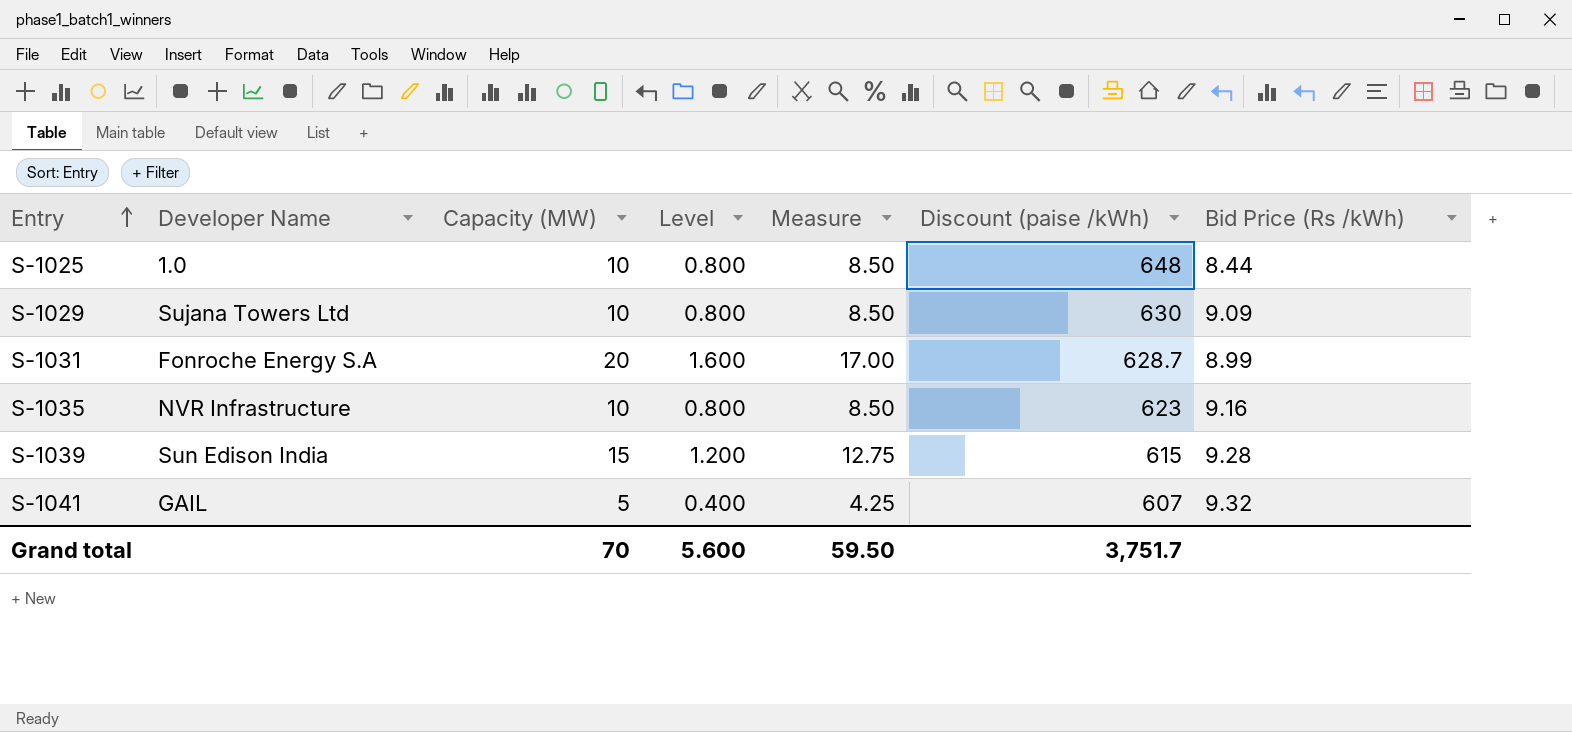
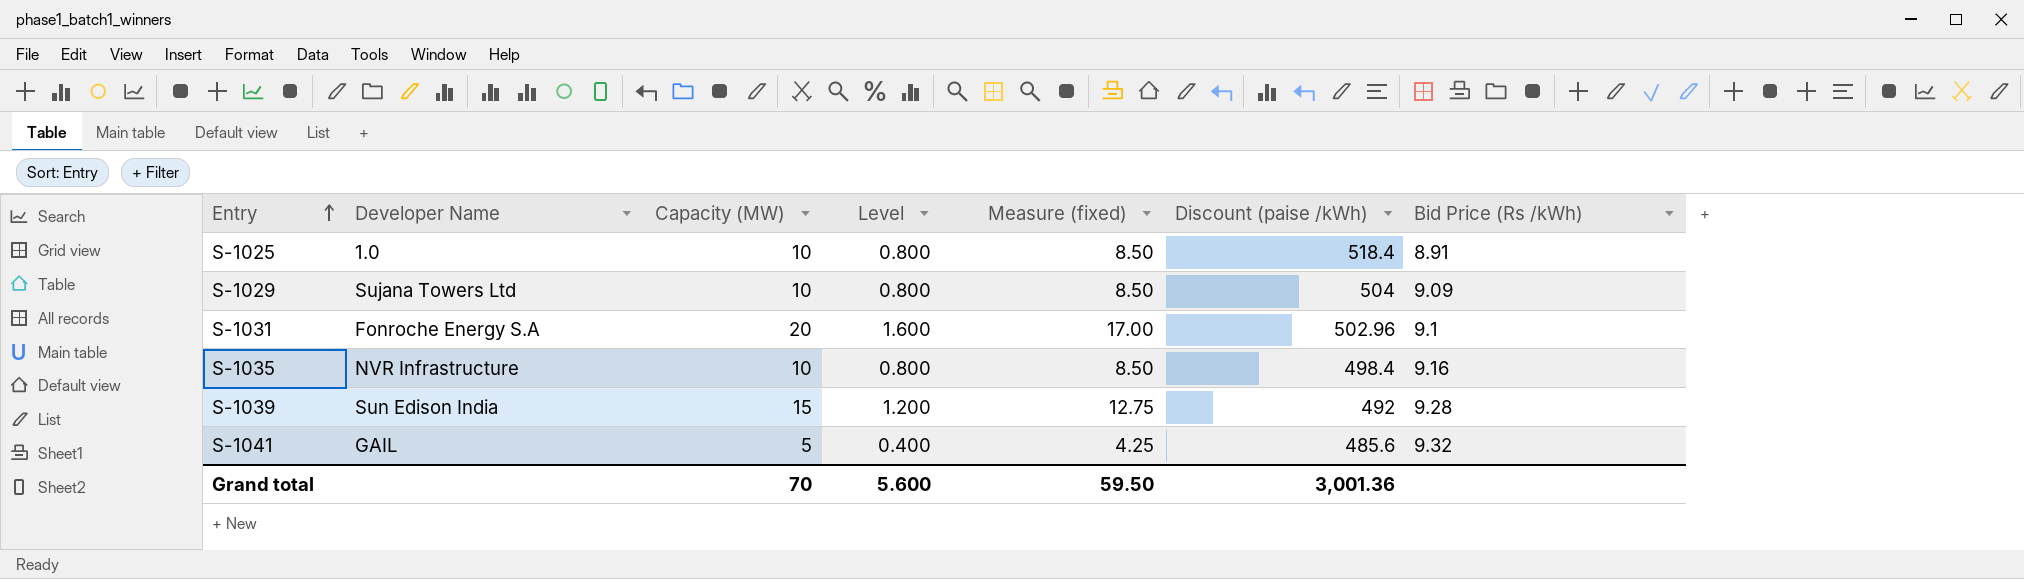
column name: Measure -> Measure (fixed)
S-1025 | Discount (paise /kWh): 648 -> 518.4
S-1025 | Bid Price (Rs /kWh): 8.44 -> 8.91
S-1029 | Discount (paise /kWh): 630 -> 504
S-1031 | Discount (paise /kWh): 628.7 -> 502.96
S-1031 | Bid Price (Rs /kWh): 8.99 -> 9.1
S-1035 | Discount (paise /kWh): 623 -> 498.4
S-1039 | Discount (paise /kWh): 615 -> 492
S-1041 | Discount (paise /kWh): 607 -> 485.6
Grand total | Discount (paise /kWh): 3,751.7 -> 3,001.36

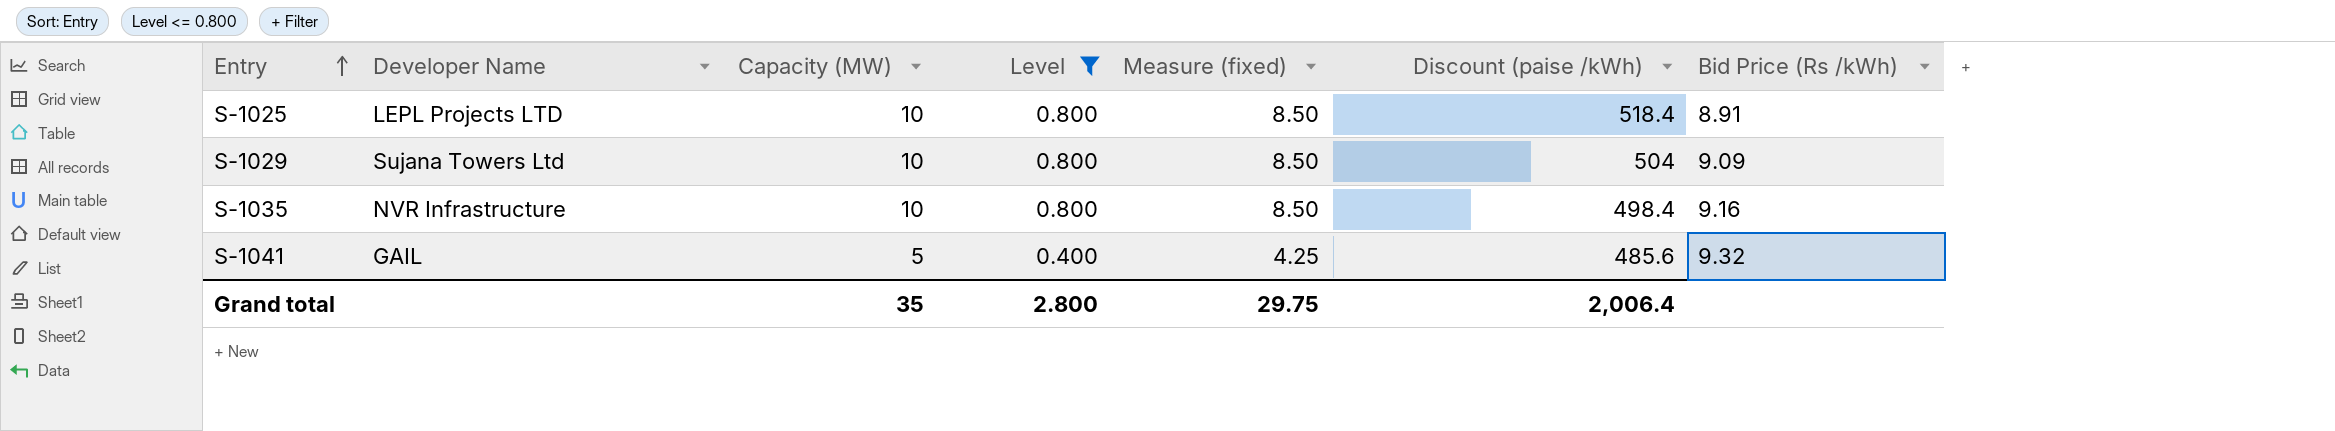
filter: none -> Level <= 0.800
S-1025 | Developer Name: 1.0 -> LEPL Projects LTD
Grand total | Capacity (MW): 70 -> 35
Grand total | Level: 5.600 -> 2.800
Grand total | Measure (fixed): 59.50 -> 29.75
Grand total | Discount (paise /kWh): 3,001.36 -> 2,006.4

